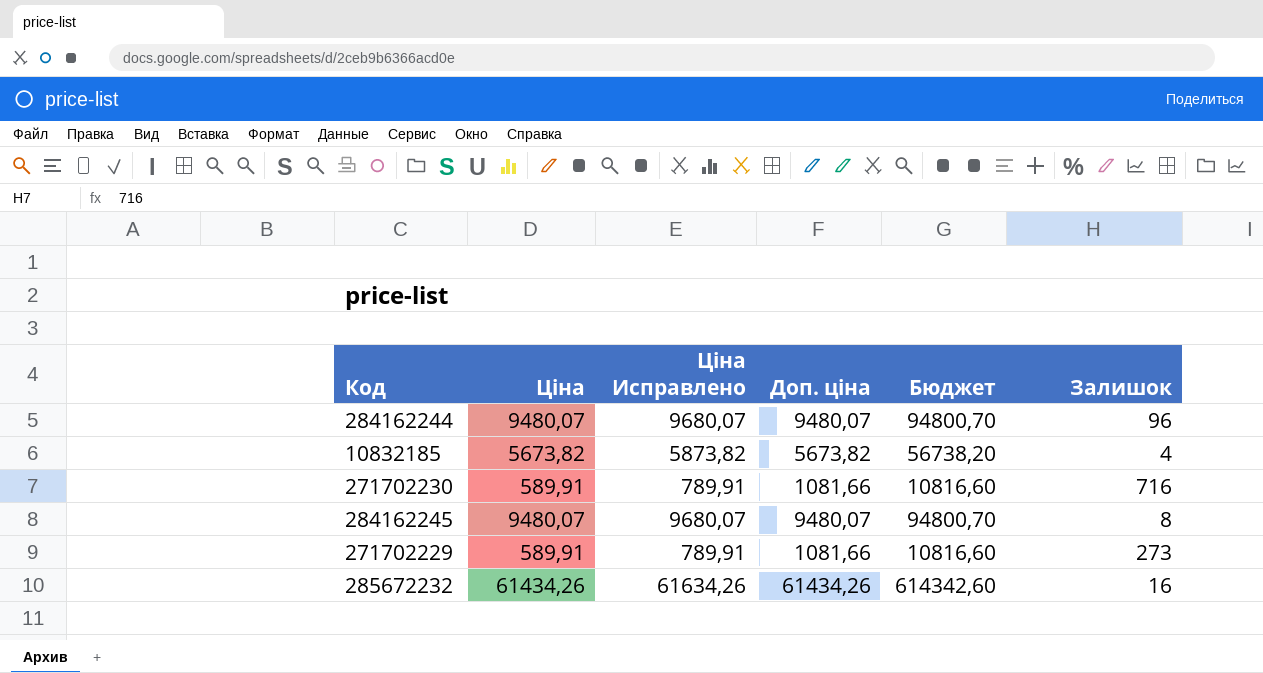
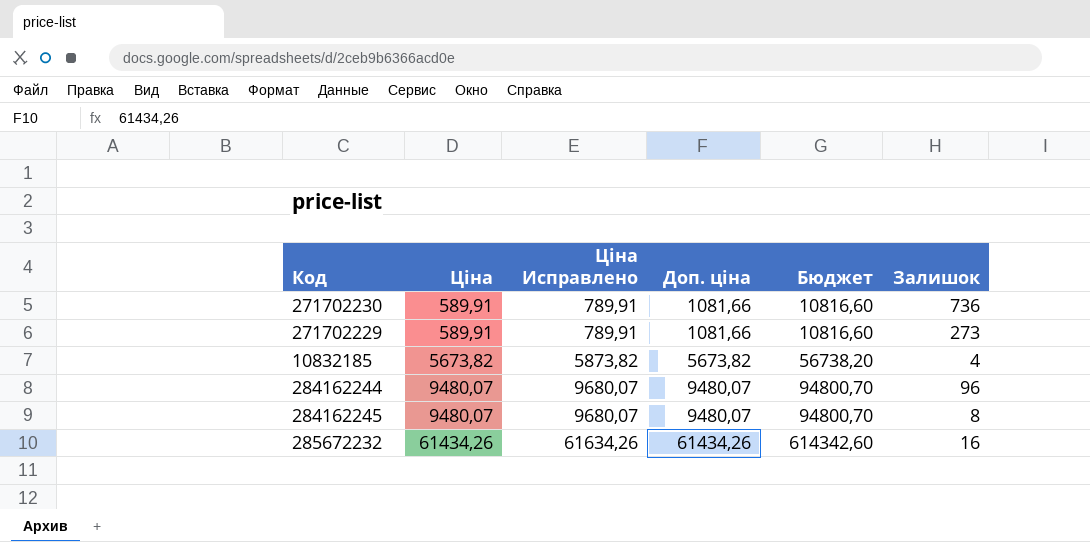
row order: none -> Ціна ascending
271702230 | Залишок: 716 -> 736

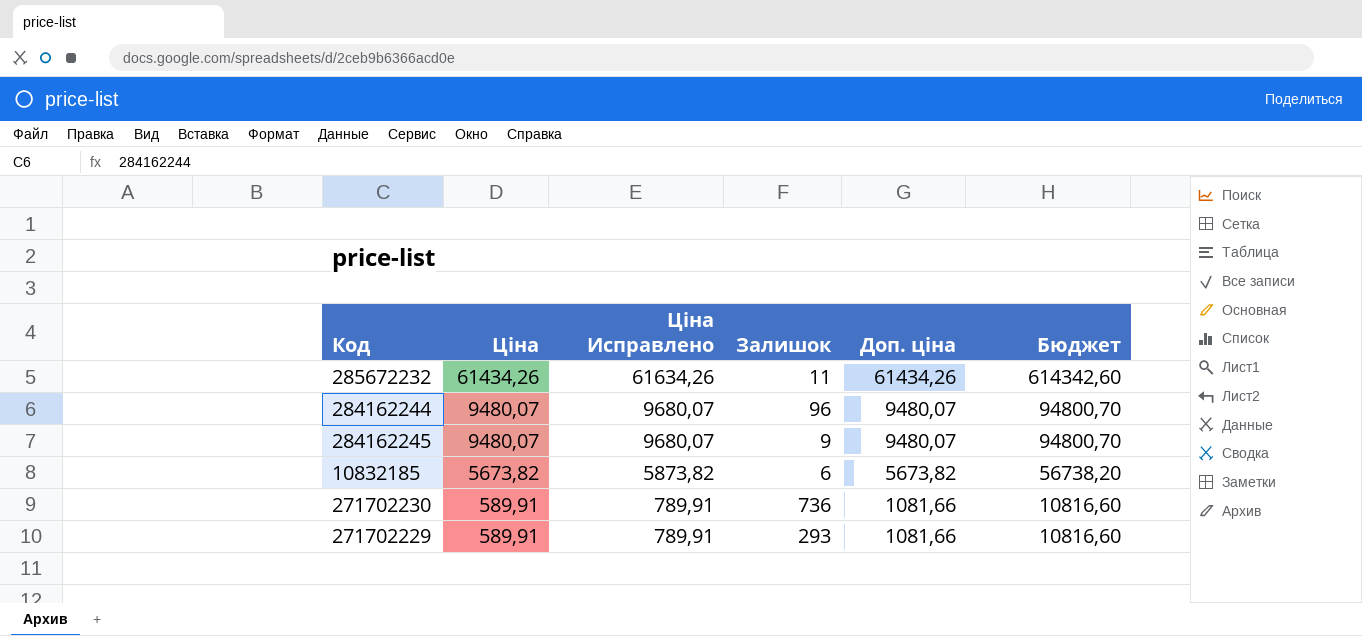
row order: Ціна ascending -> Ціна descending
column Залишок | position: 6 -> 4
285672232 | Залишок: 16 -> 11
284162245 | Залишок: 8 -> 9
10832185 | Залишок: 4 -> 6
271702229 | Залишок: 273 -> 293

